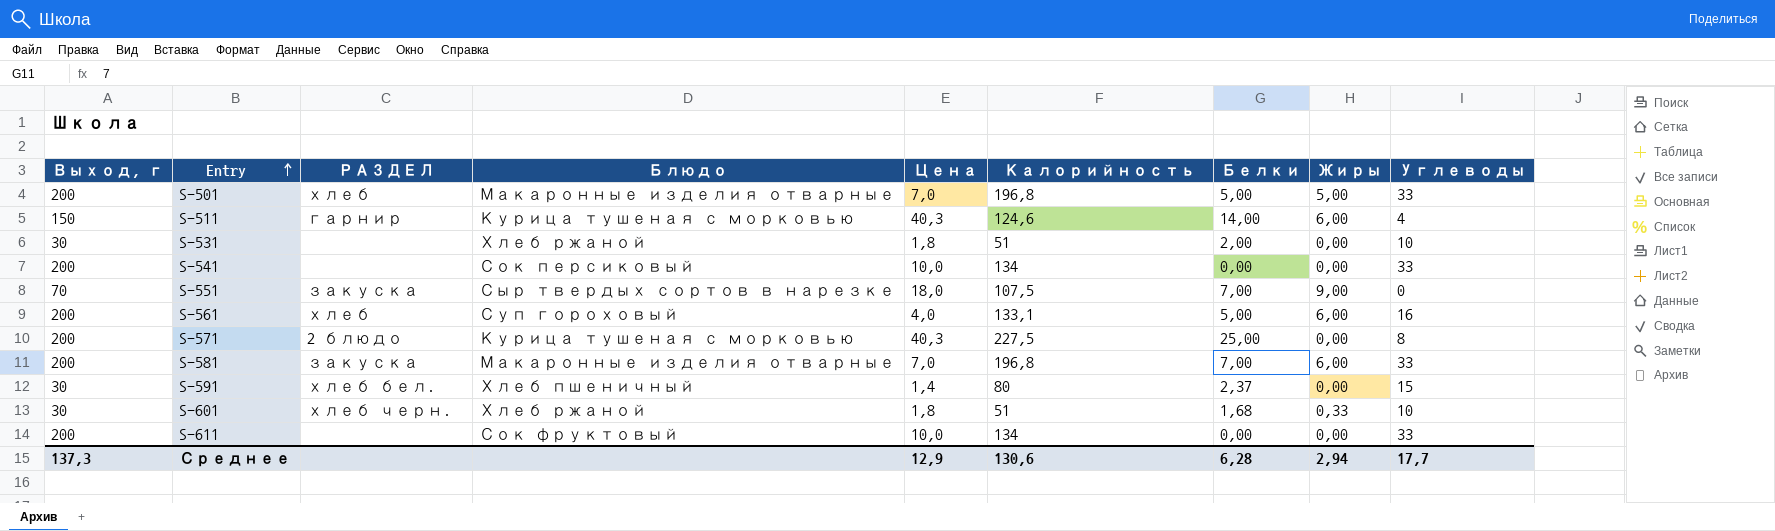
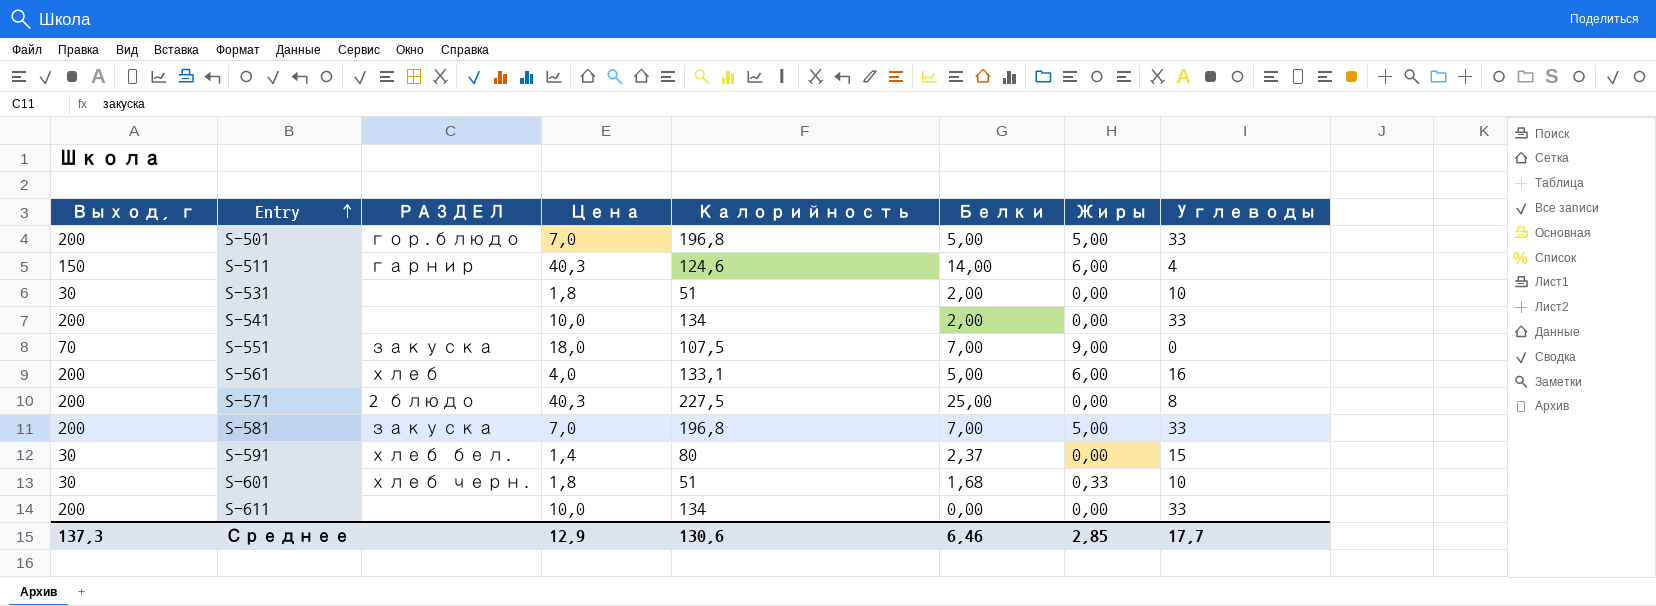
column Блюдо | position: 4 -> none
S-501 | РАЗДЕЛ: хлеб -> гор.блюдо
S-541 | Белки: 0,00 -> 2,00
S-581 | Жиры: 6,00 -> 5,00
Среднее | Белки: 6,28 -> 6,46
Среднее | Жиры: 2,94 -> 2,85

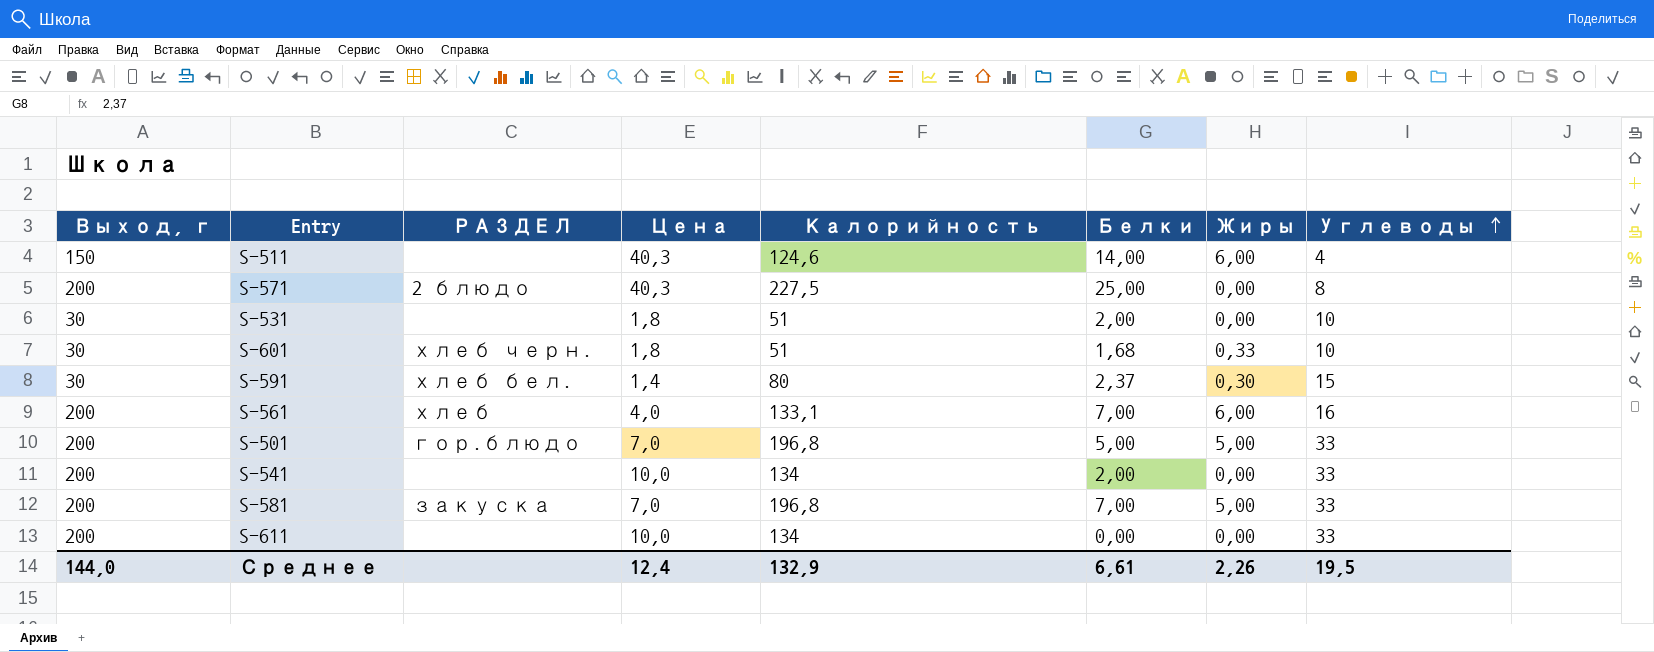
row order: Entry ascending -> Углеводы ascending
row S-551: 70 | закуска | 18,0 | 107,5 | 7,00 | 9,00 | 0 -> none
S-511 | РАЗДЕЛ: гарнир -> none
S-591 | Жиры: 0,00 -> 0,30
S-561 | Белки: 5,00 -> 7,00
Среднее | Выход, г: 137,3 -> 144,0
Среднее | Цена: 12,9 -> 12,4
Среднее | Калорийность: 130,6 -> 132,9
Среднее | Белки: 6,46 -> 6,61
Среднее | Жиры: 2,85 -> 2,26
Среднее | Углеводы: 17,7 -> 19,5

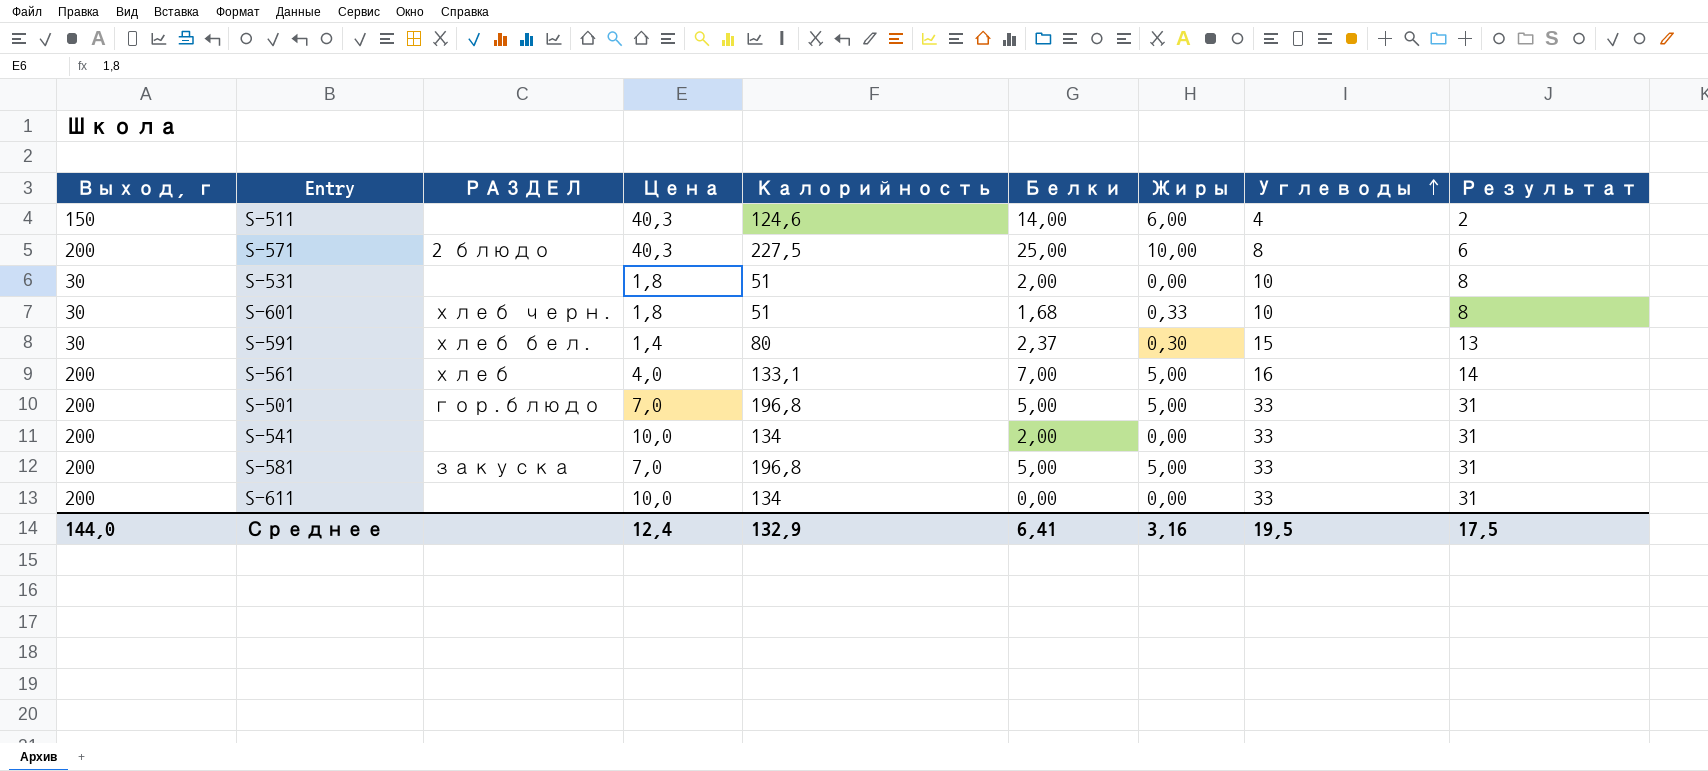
column Результат | formula: none -> [Углеводы] - 2
S-571 | Жиры: 0,00 -> 10,00
S-561 | Жиры: 6,00 -> 5,00
S-581 | Белки: 7,00 -> 5,00
Среднее | Белки: 6,61 -> 6,41
Среднее | Жиры: 2,26 -> 3,16

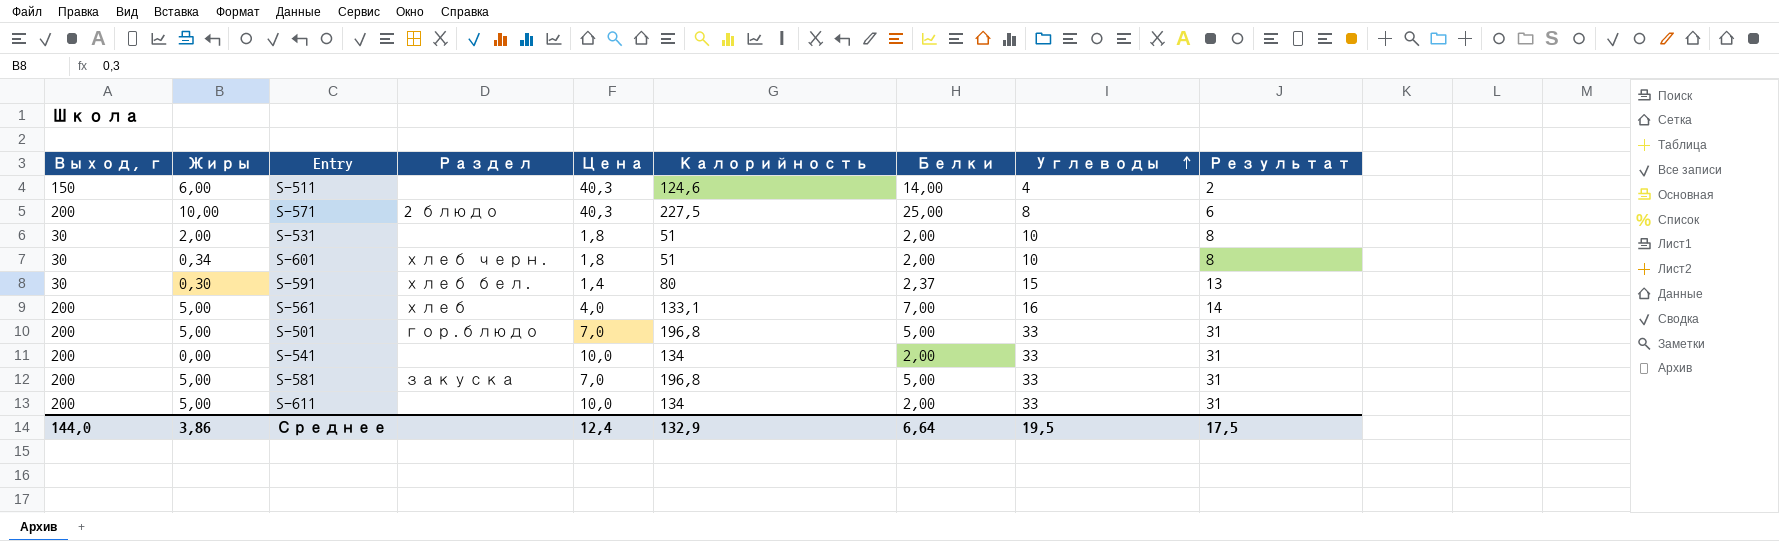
column Жиры | position: 7 -> 2
column name: РАЗДЕЛ -> Раздел
S-531 | Жиры: 0,00 -> 2,00
S-601 | Жиры: 0,33 -> 0,34
S-601 | Белки: 1,68 -> 2,00
S-611 | Жиры: 0,00 -> 5,00
S-611 | Белки: 0,00 -> 2,00
Среднее | Жиры: 3,16 -> 3,86
Среднее | Белки: 6,41 -> 6,64

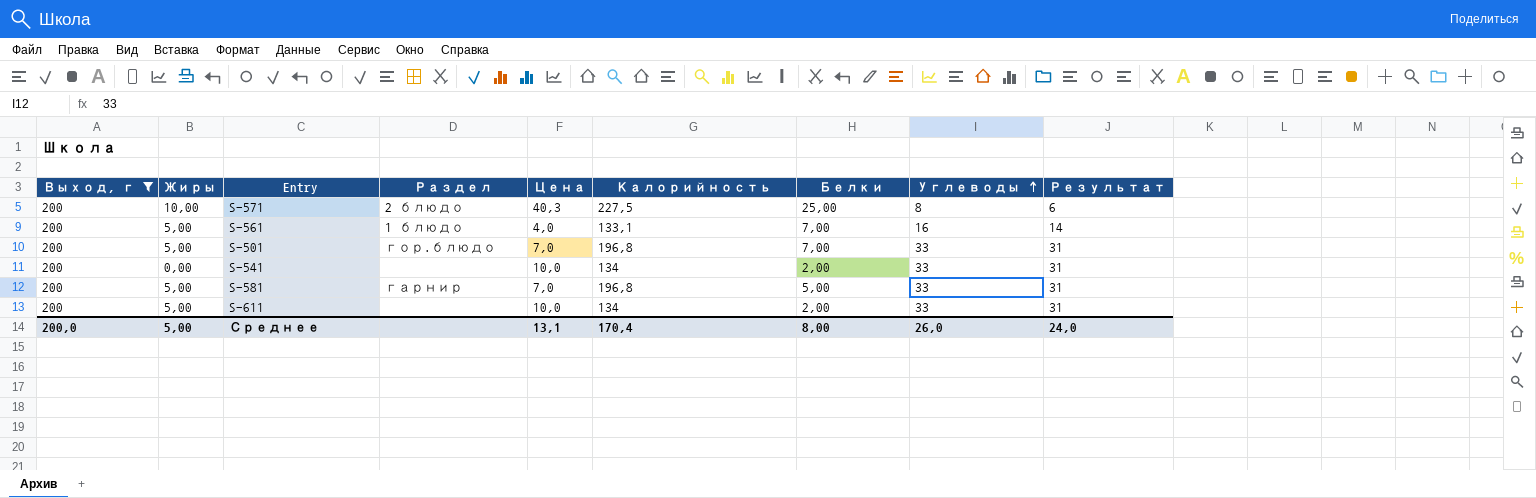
filter: none -> Выход, г = 200
S-561 | Раздел: хлеб -> 1 блюдо
S-501 | Белки: 5,00 -> 7,00
S-581 | Раздел: закуска -> гарнир
Среднее | Выход, г: 144,0 -> 200,0
Среднее | Жиры: 3,86 -> 5,00
Среднее | Цена: 12,4 -> 13,1
Среднее | Калорийность: 132,9 -> 170,4
Среднее | Белки: 6,64 -> 8,00
Среднее | Углеводы: 19,5 -> 26,0
Среднее | Результат: 17,5 -> 24,0

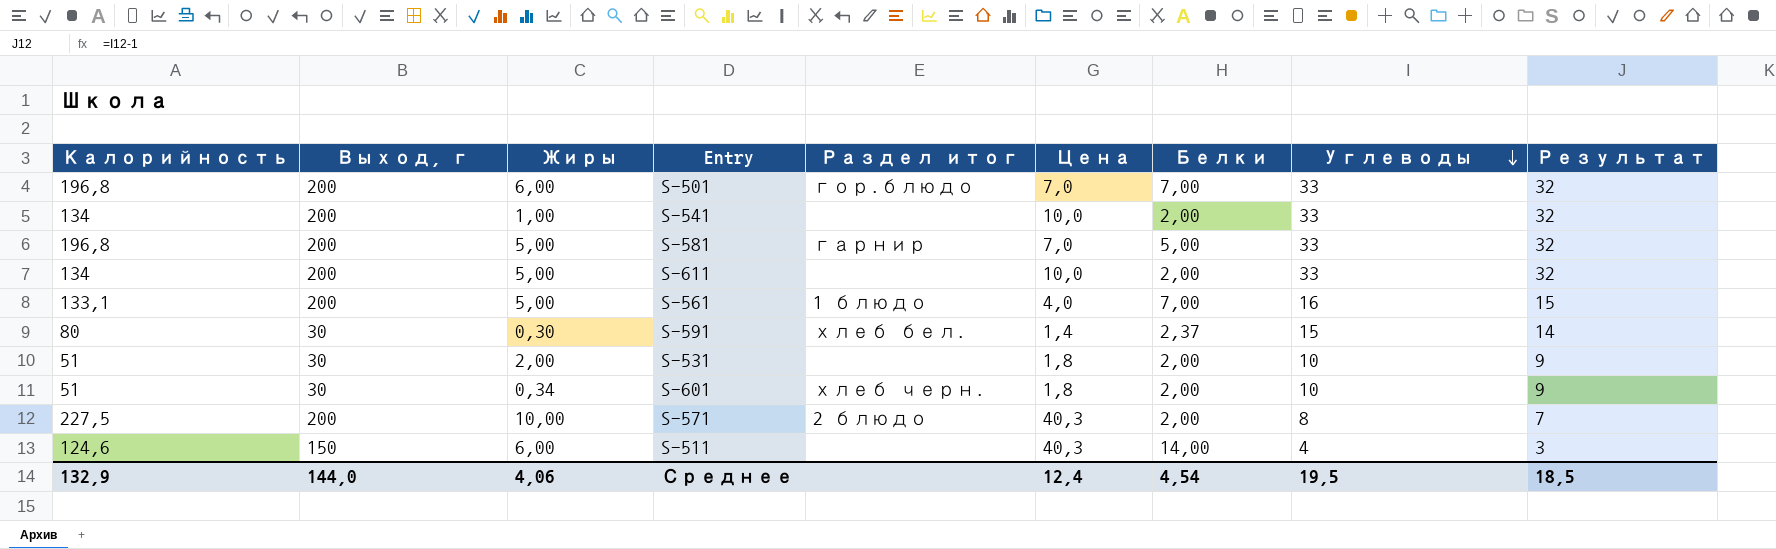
filter: Выход, г = 200 -> none
row order: Углеводы ascending -> Углеводы descending
column Калорийность | position: 6 -> 1
column name: Раздел -> Раздел итог
column Результат | formula: [Углеводы] - 2 -> [Углеводы] - 1
S-501 | Жиры: 5,00 -> 6,00
S-541 | Жиры: 0,00 -> 1,00
S-571 | Белки: 25,00 -> 2,00
Среднее | Калорийность: 170,4 -> 132,9
Среднее | Выход, г: 200,0 -> 144,0
Среднее | Жиры: 5,00 -> 4,06
Среднее | Цена: 13,1 -> 12,4
Среднее | Белки: 8,00 -> 4,54
Среднее | Углеводы: 26,0 -> 19,5
Среднее | Результат: 24,0 -> 18,5

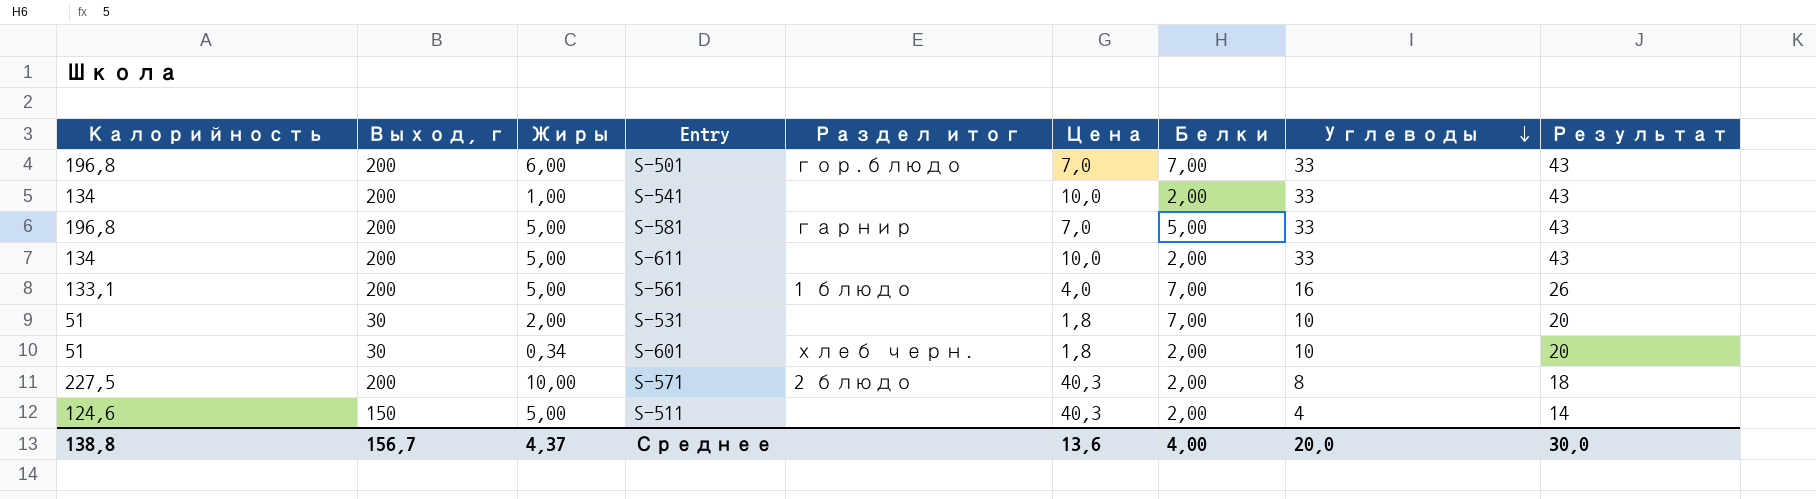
column Результат | formula: [Углеводы] - 1 -> [Углеводы] + 10
row S-591: 80 | 30 | 0,30 | хлеб бел. | 1,4 | 2,37 | 15 | 14 -> none
S-531 | Белки: 2,00 -> 7,00
S-511 | Жиры: 6,00 -> 5,00
S-511 | Белки: 14,00 -> 2,00
Среднее | Калорийность: 132,9 -> 138,8
Среднее | Выход, г: 144,0 -> 156,7
Среднее | Жиры: 4,06 -> 4,37
Среднее | Цена: 12,4 -> 13,6
Среднее | Белки: 4,54 -> 4,00
Среднее | Углеводы: 19,5 -> 20,0
Среднее | Результат: 18,5 -> 30,0

